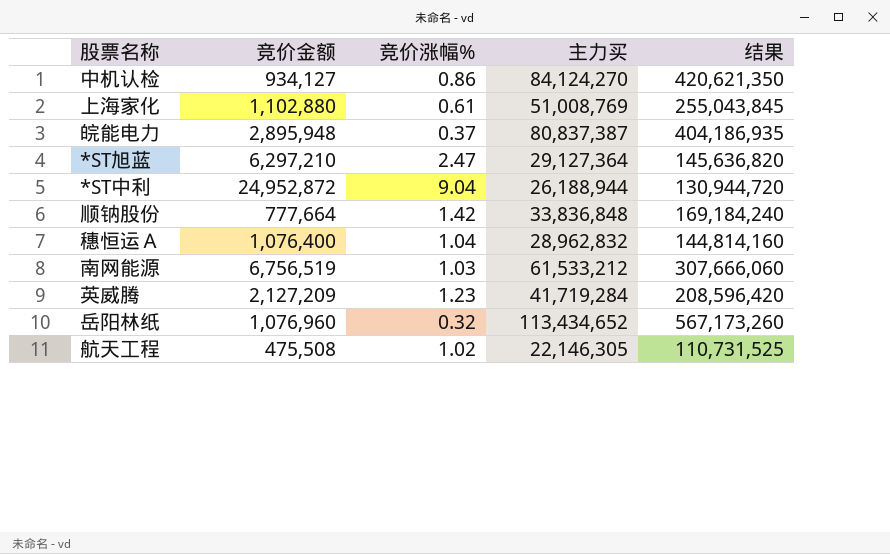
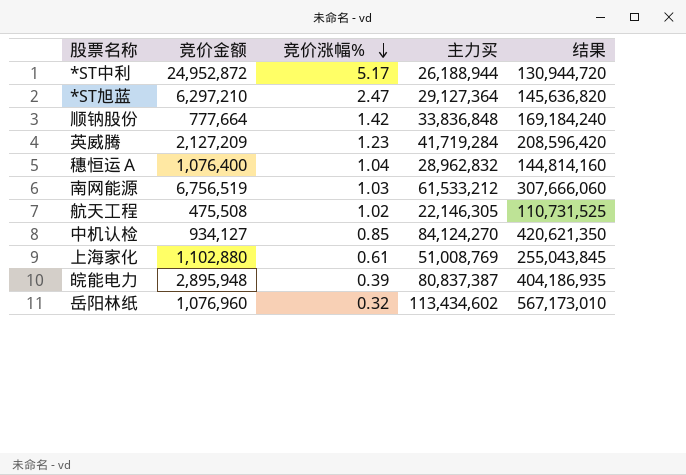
row order: none -> 竞价涨幅% descending
*ST中利 | 竞价涨幅%: 9.04 -> 5.17
中机认检 | 竞价涨幅%: 0.86 -> 0.85
皖能电力 | 竞价涨幅%: 0.37 -> 0.39
岳阳林纸 | 主力买: 113,434,652 -> 113,434,602
岳阳林纸 | 结果: 567,173,260 -> 567,173,010

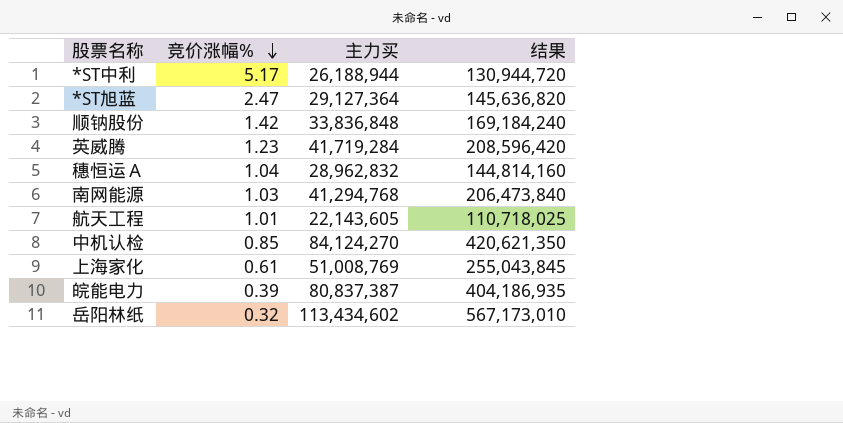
column 竞价金额 | position: 2 -> none
南网能源 | 主力买: 61,533,212 -> 41,294,768
南网能源 | 结果: 307,666,060 -> 206,473,840
航天工程 | 竞价涨幅%: 1.02 -> 1.01
航天工程 | 主力买: 22,146,305 -> 22,143,605
航天工程 | 结果: 110,731,525 -> 110,718,025

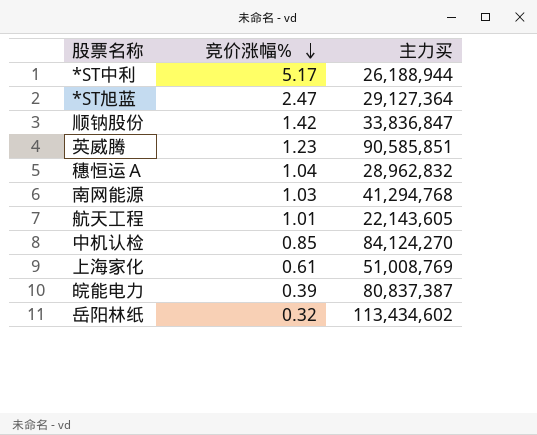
column 结果 | formula: [主力买] * 5 -> none
顺钠股份 | 主力买: 33,836,848 -> 33,836,847
英威腾 | 主力买: 41,719,284 -> 90,585,851

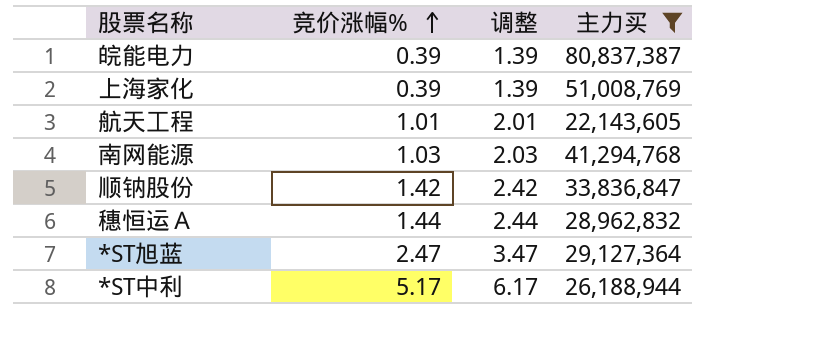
filter: none -> 主力买 <= 80,837,387
row order: 竞价涨幅% descending -> 竞价涨幅% ascending
column 调整 | formula: none -> [竞价涨幅%] + 1
上海家化 | 竞价涨幅%: 0.61 -> 0.39
穗恒运Ａ | 竞价涨幅%: 1.04 -> 1.44

